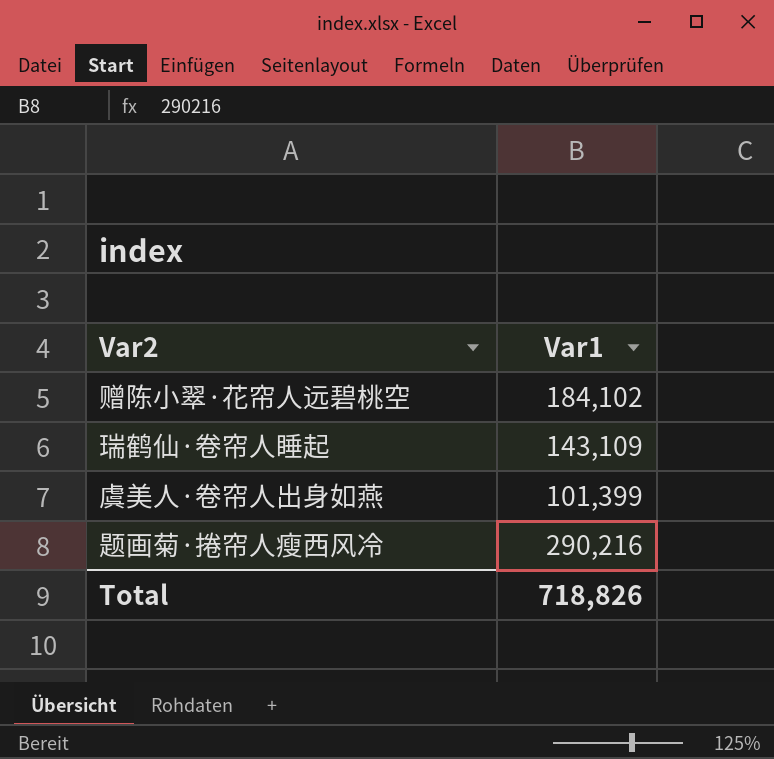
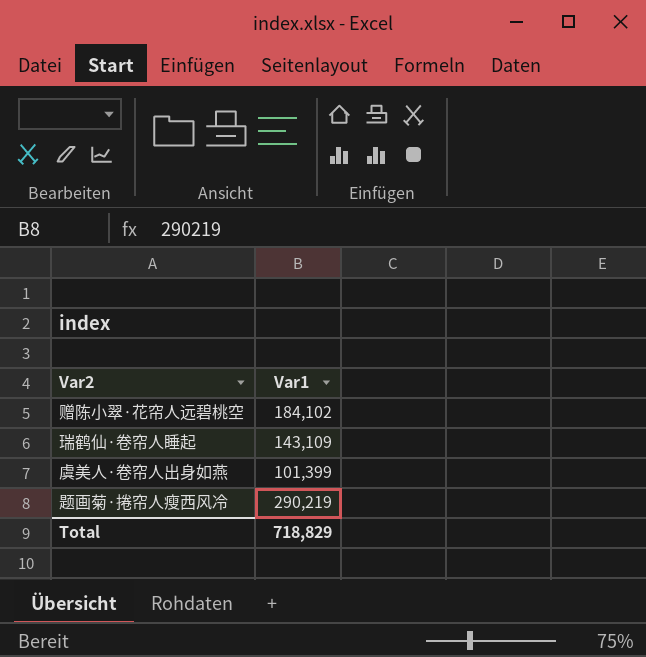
题画菊·捲帘人瘦西风冷 | Var1: 290,216 -> 290,219
Total | Var1: 718,826 -> 718,829

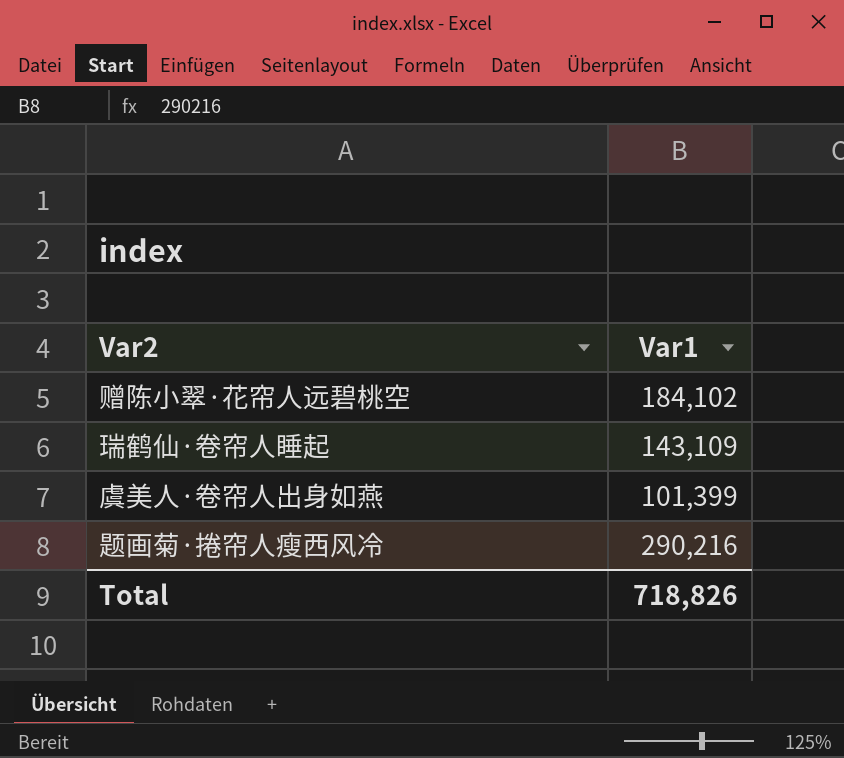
题画菊·捲帘人瘦西风冷 | Var1: 290,219 -> 290,216
Total | Var1: 718,829 -> 718,826

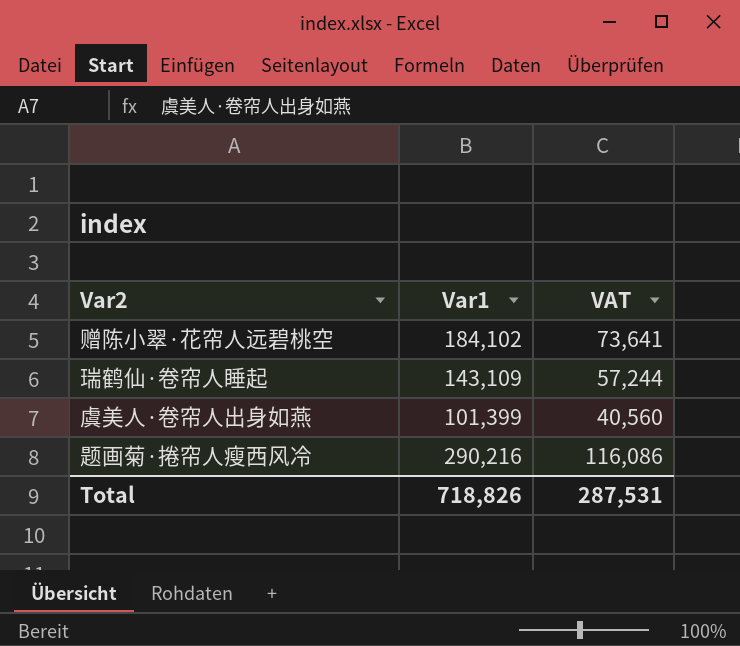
column VAT | formula: none -> [Var1] * 0.4

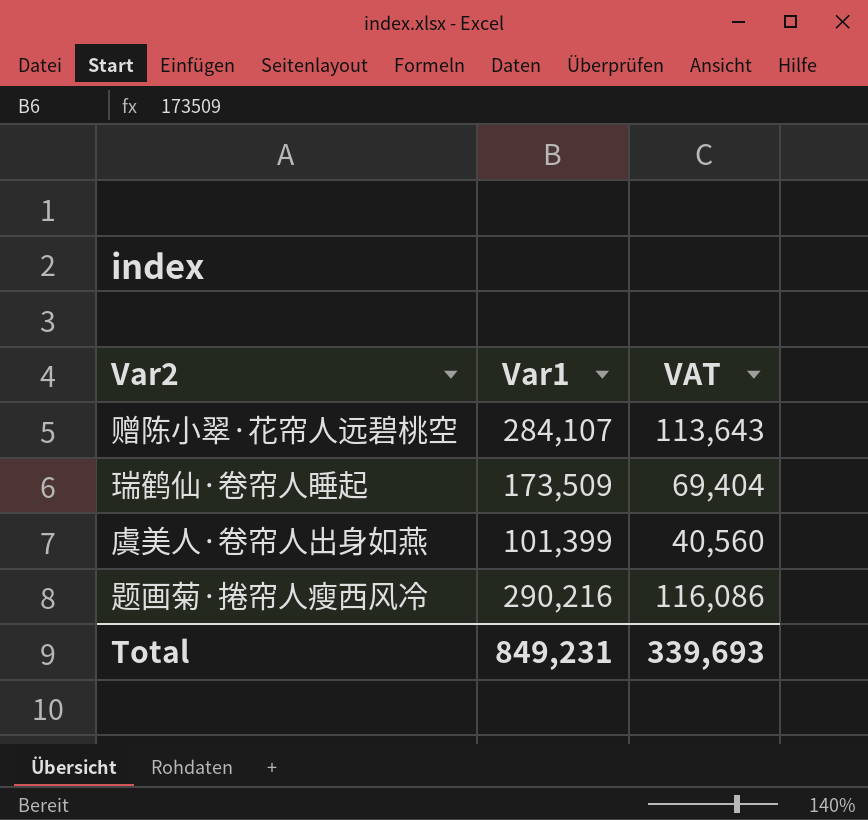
赠陈小翠·花帘人远碧桃空 | Var1: 184,102 -> 284,107
赠陈小翠·花帘人远碧桃空 | VAT: 73,641 -> 113,643
瑞鹤仙·卷帘人睡起 | Var1: 143,109 -> 173,509
瑞鹤仙·卷帘人睡起 | VAT: 57,244 -> 69,404
Total | Var1: 718,826 -> 849,231
Total | VAT: 287,531 -> 339,693

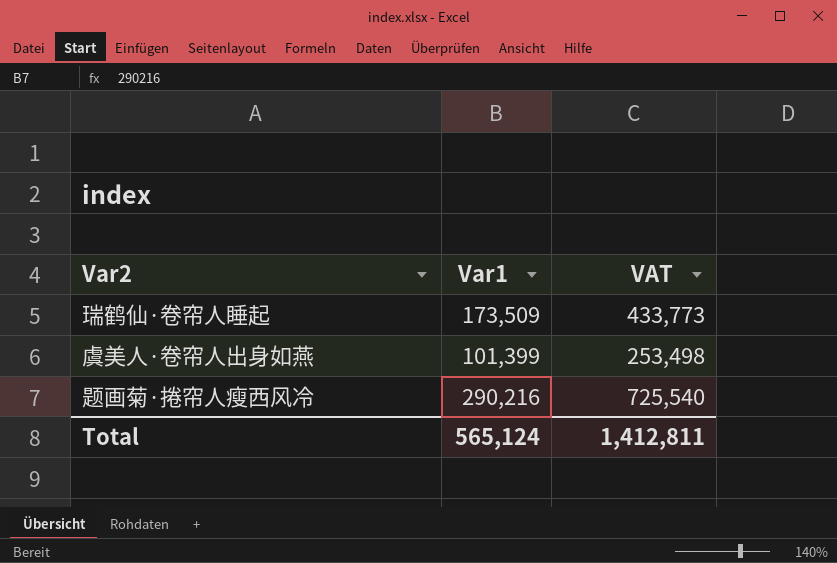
column VAT | formula: [Var1] * 0.4 -> [Var1] * 2.5
row 赠陈小翠·花帘人远碧桃空: 284,107 | 113,643 -> none
Total | Var1: 849,231 -> 565,124
Total | VAT: 339,693 -> 1,412,811

